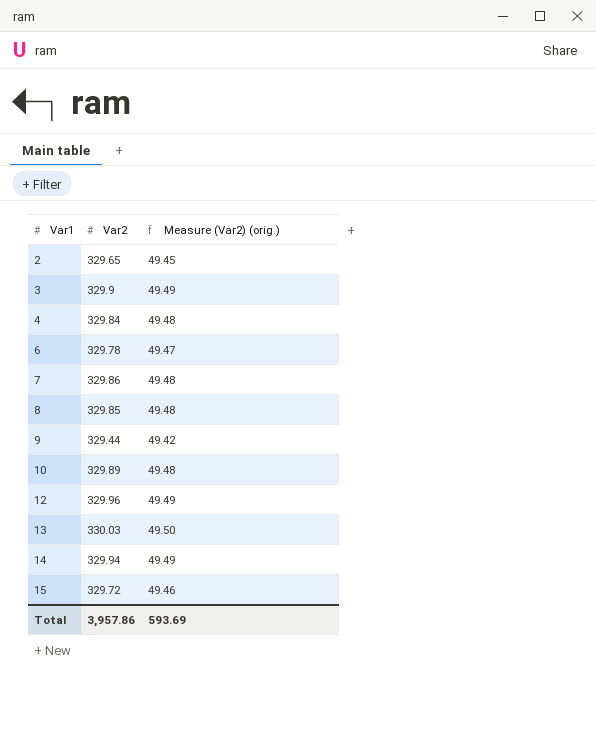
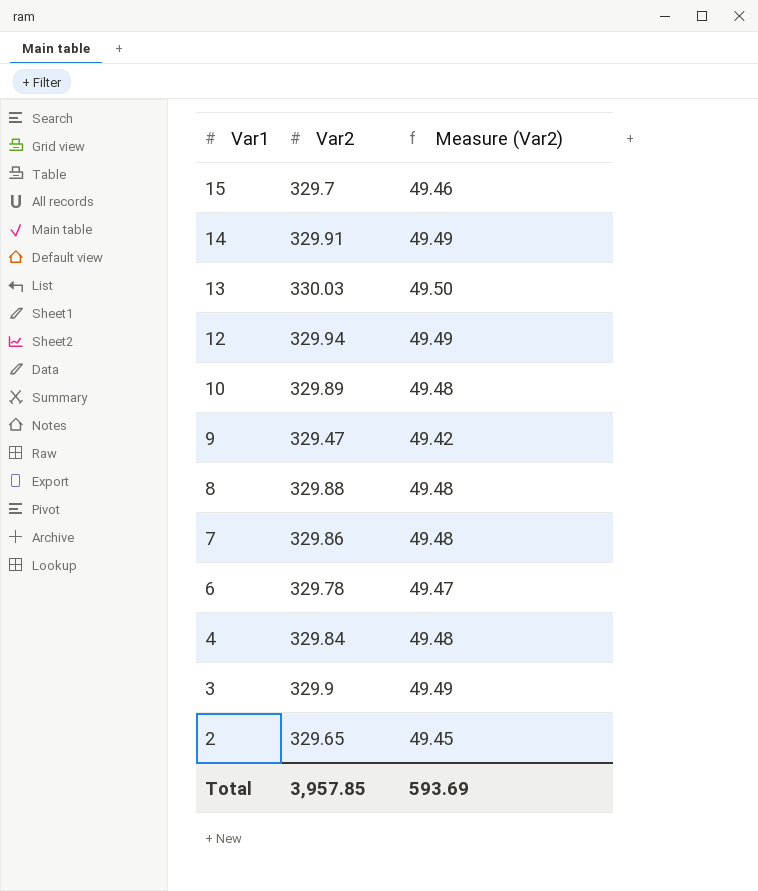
row order: Var1 ascending -> Var1 descending
column name: Measure (Var2) (orig.) -> Measure (Var2)
15 | Var2: 329.72 -> 329.7
14 | Var2: 329.94 -> 329.91
12 | Var2: 329.96 -> 329.94
9 | Var2: 329.44 -> 329.47
8 | Var2: 329.85 -> 329.88
Total | Var2: 3,957.86 -> 3,957.85

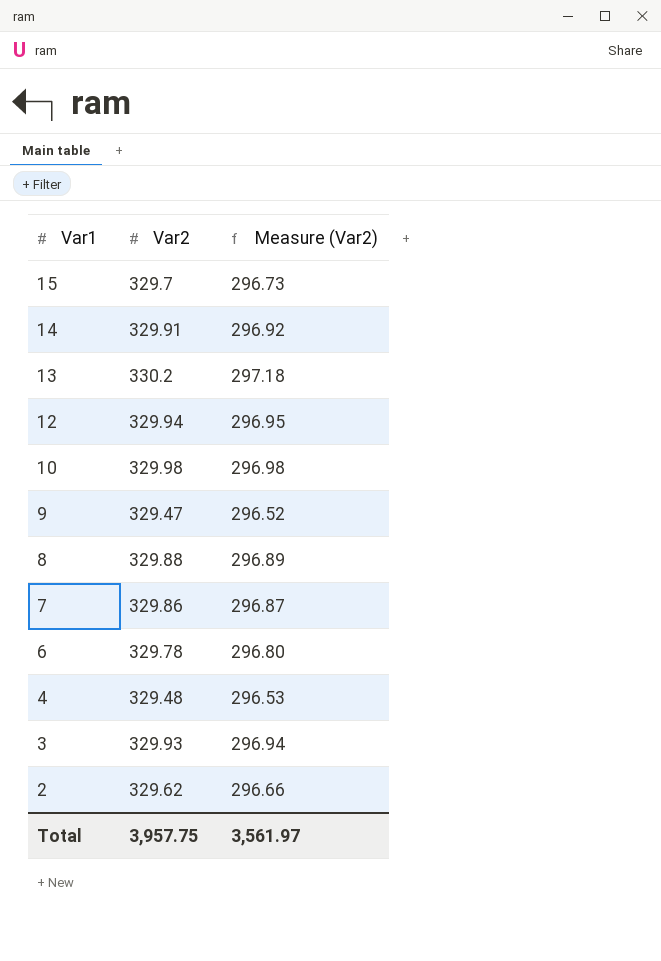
column Measure (Var2) | formula: [Var2] * 0.15 -> [Var2] * 0.9
13 | Var2: 330.03 -> 330.2
10 | Var2: 329.89 -> 329.98
4 | Var2: 329.84 -> 329.48
3 | Var2: 329.9 -> 329.93
2 | Var2: 329.65 -> 329.62
Total | Var2: 3,957.85 -> 3,957.75
Total | Measure (Var2): 593.69 -> 3,561.97

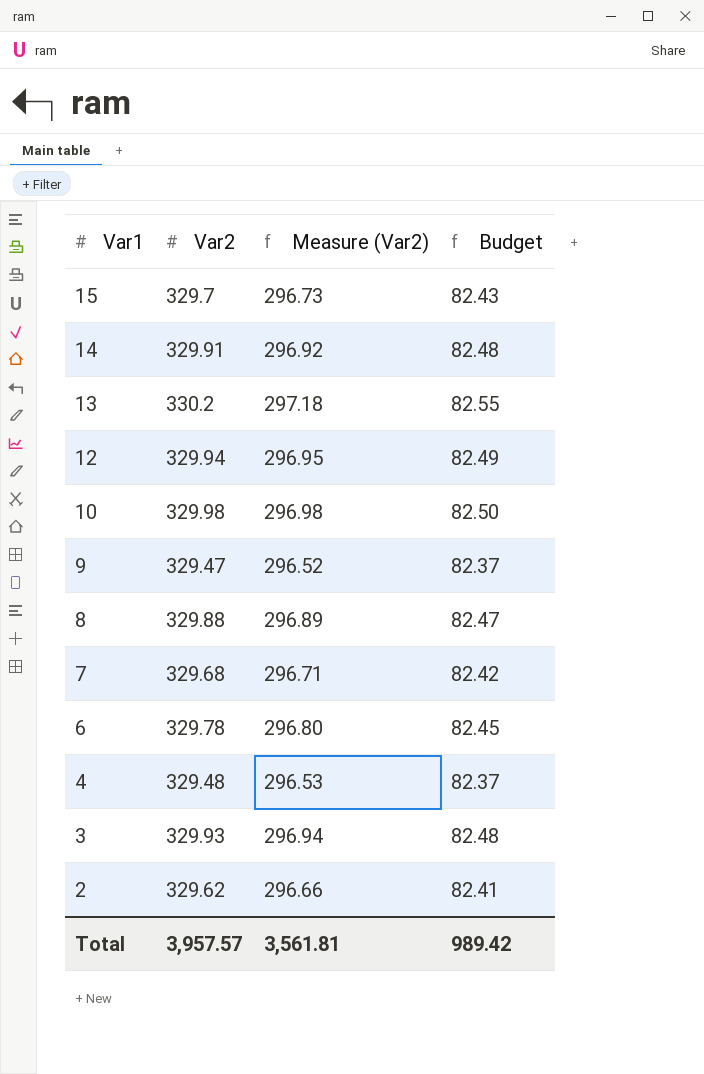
column Budget | formula: none -> [Var2] * 0.25
7 | Var2: 329.86 -> 329.68
7 | Measure (Var2): 296.87 -> 296.71
Total | Var2: 3,957.75 -> 3,957.57
Total | Measure (Var2): 3,561.97 -> 3,561.81

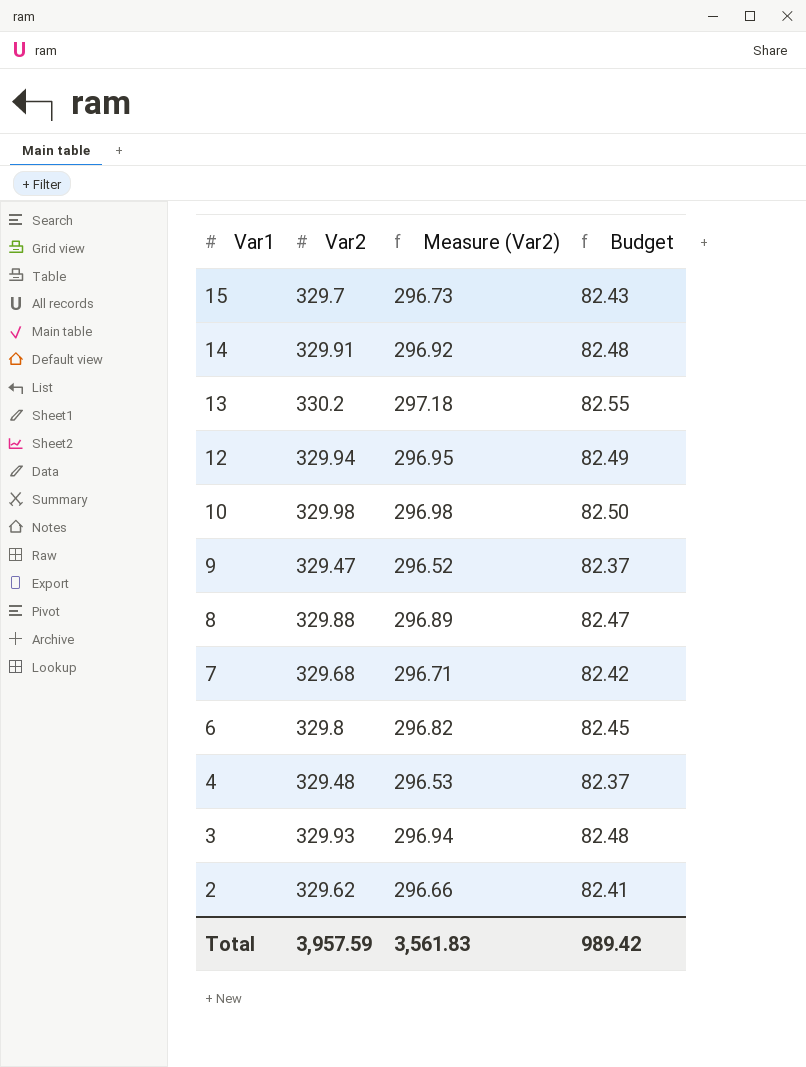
6 | Var2: 329.78 -> 329.8
6 | Measure (Var2): 296.80 -> 296.82
Total | Var2: 3,957.57 -> 3,957.59
Total | Measure (Var2): 3,561.81 -> 3,561.83

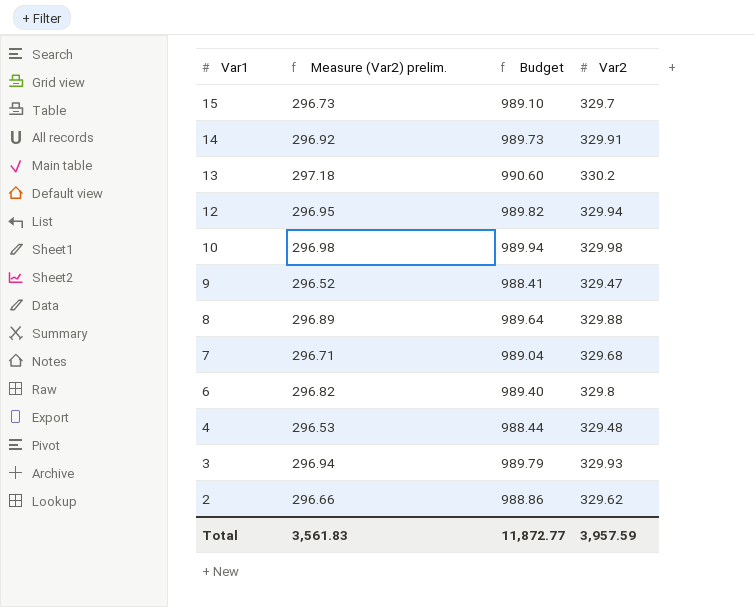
column name: Measure (Var2) -> Measure (Var2) prelim.
column Budget | formula: [Var2] * 0.25 -> [Var2] * 3
column Var2 | position: 2 -> 4
Total | Budget: 989.42 -> 11,872.77

